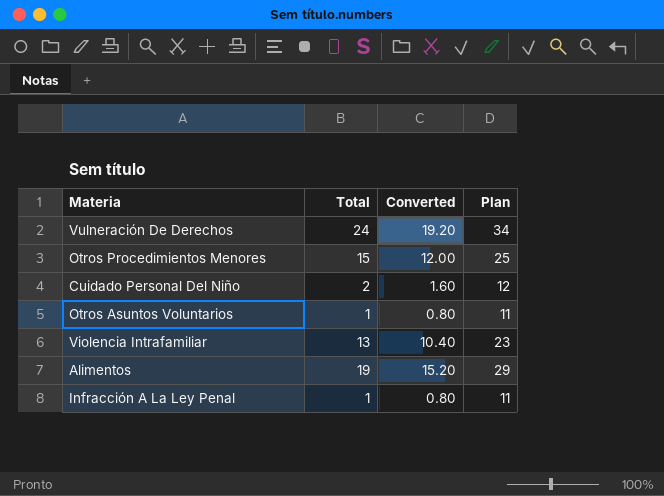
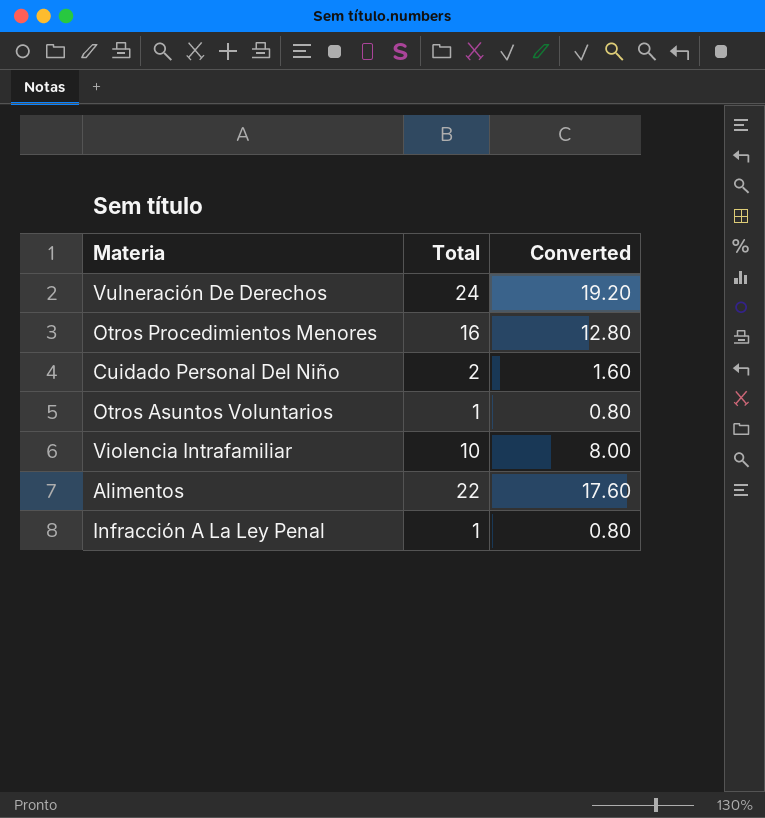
column Plan | formula: [Total] + 10 -> none
Otros Procedimientos Menores | Total: 15 -> 16
Otros Procedimientos Menores | Converted: 12.00 -> 12.80
Violencia Intrafamiliar | Total: 13 -> 10
Violencia Intrafamiliar | Converted: 10.40 -> 8.00
Alimentos | Total: 19 -> 22
Alimentos | Converted: 15.20 -> 17.60

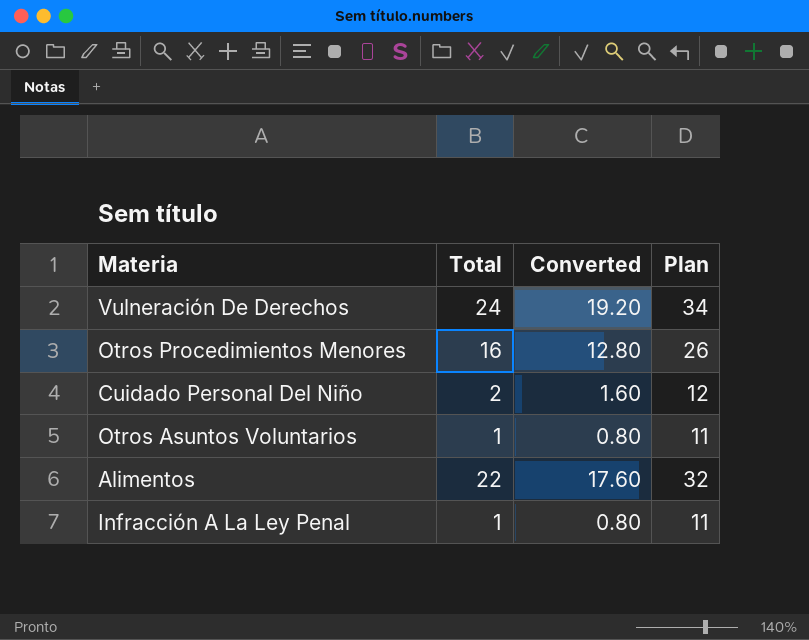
column Plan | formula: none -> [Total] + 10
row Violencia Intrafamiliar: 10 | 8.00 -> none

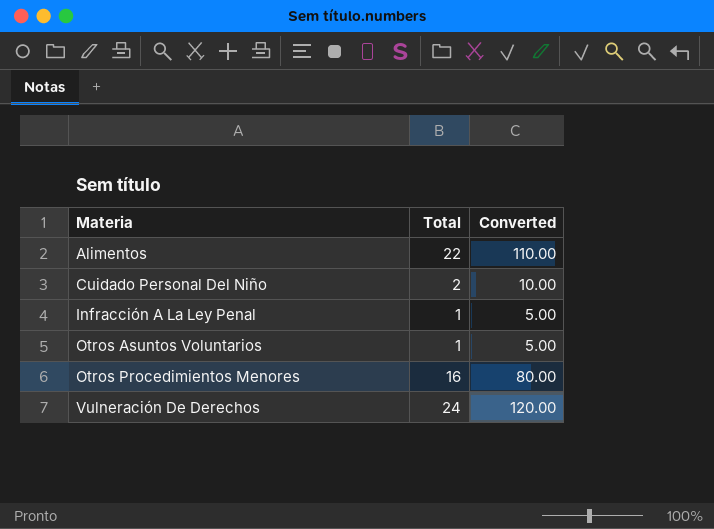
row order: none -> Materia ascending
column Plan | formula: [Total] + 10 -> none
column Converted | formula: [Total] * 0.8 -> [Total] * 5

